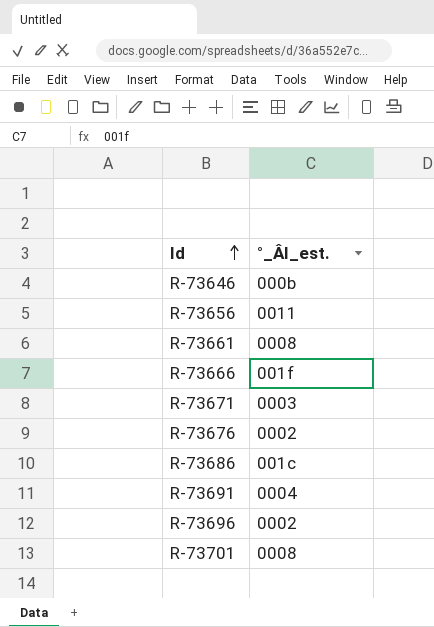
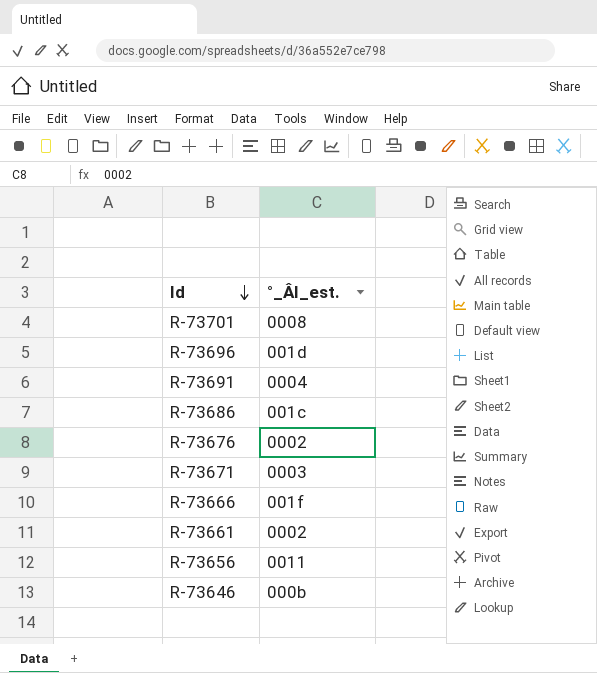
row order: Id ascending -> Id descending
R-73696 | °_ÂI_est.: 0002 -> 001d
R-73661 | °_ÂI_est.: 0008 -> 0002

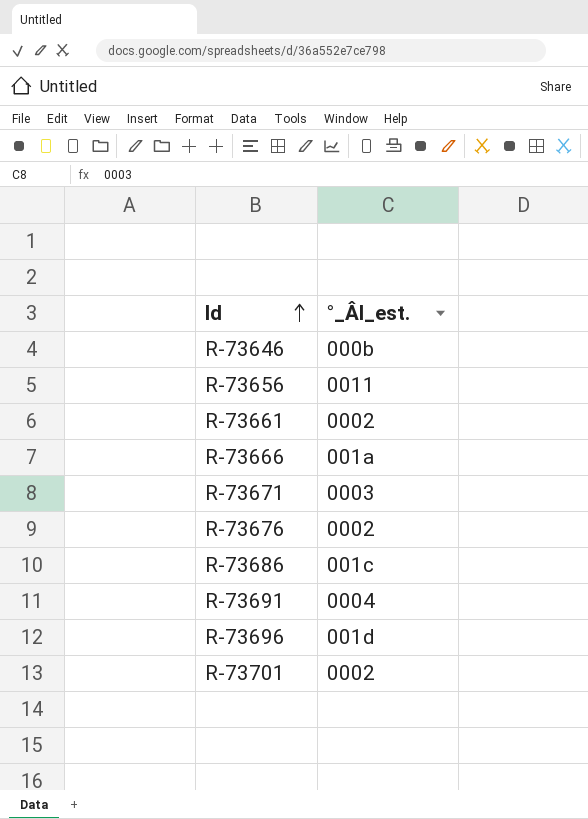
row order: Id descending -> Id ascending
R-73666 | °_ÂI_est.: 001f -> 001a
R-73701 | °_ÂI_est.: 0008 -> 0002

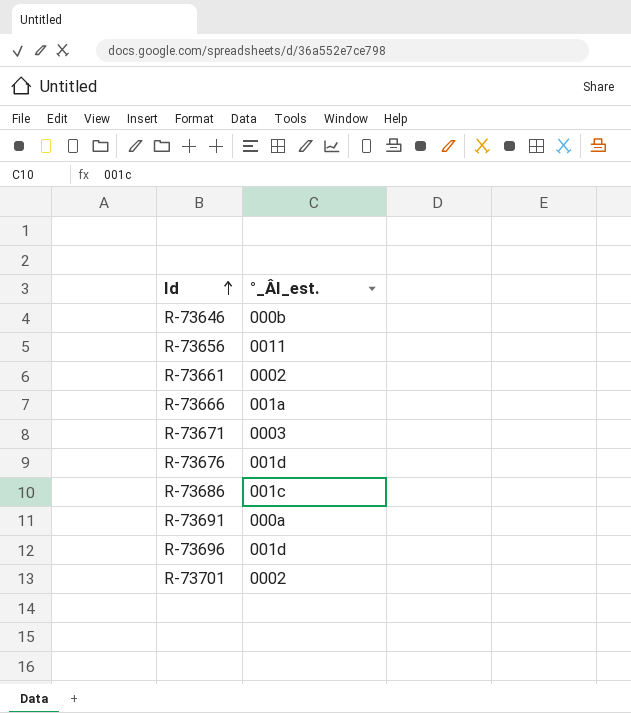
R-73676 | °_ÂI_est.: 0002 -> 001d
R-73691 | °_ÂI_est.: 0004 -> 000a

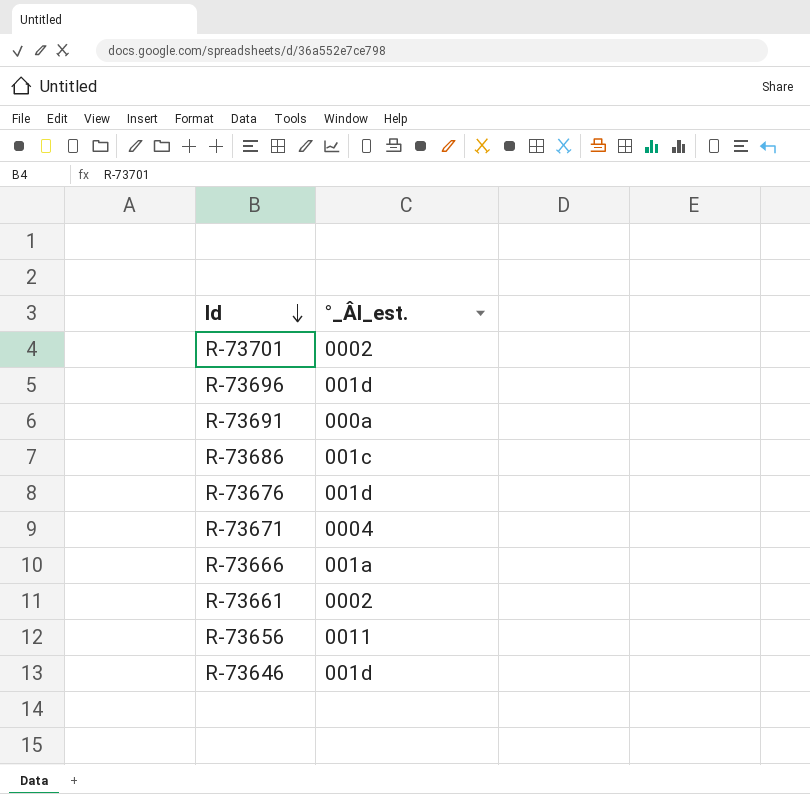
row order: Id ascending -> Id descending
R-73671 | °_ÂI_est.: 0003 -> 0004
R-73646 | °_ÂI_est.: 000b -> 001d

